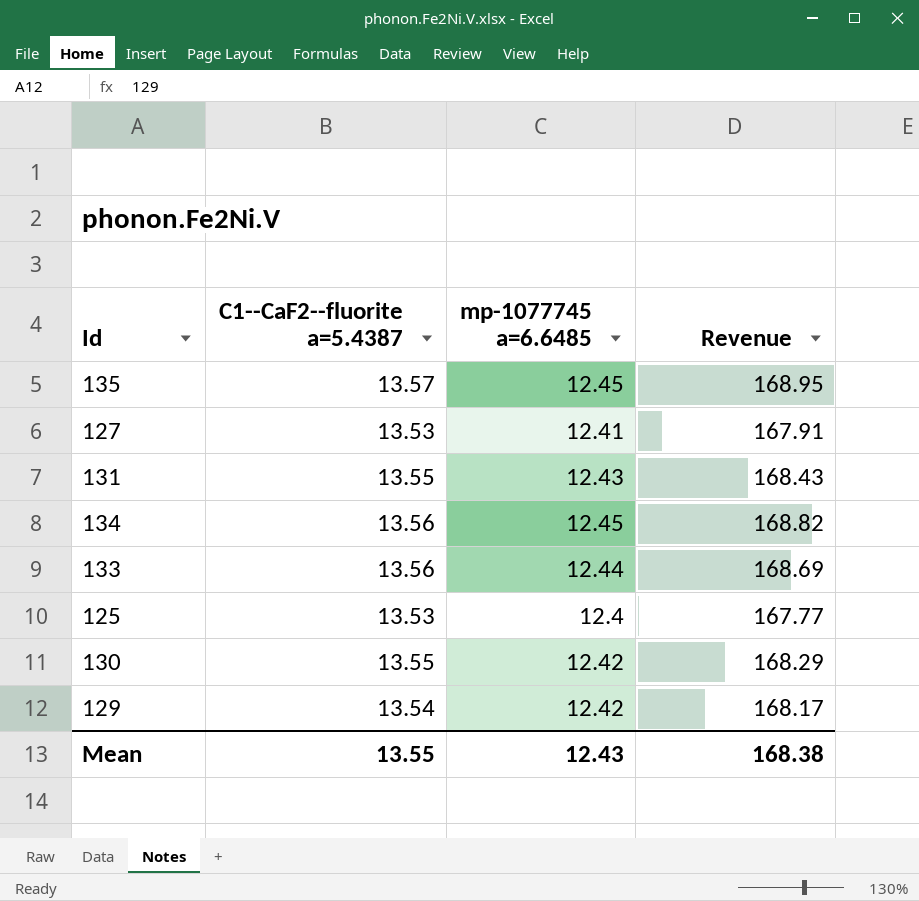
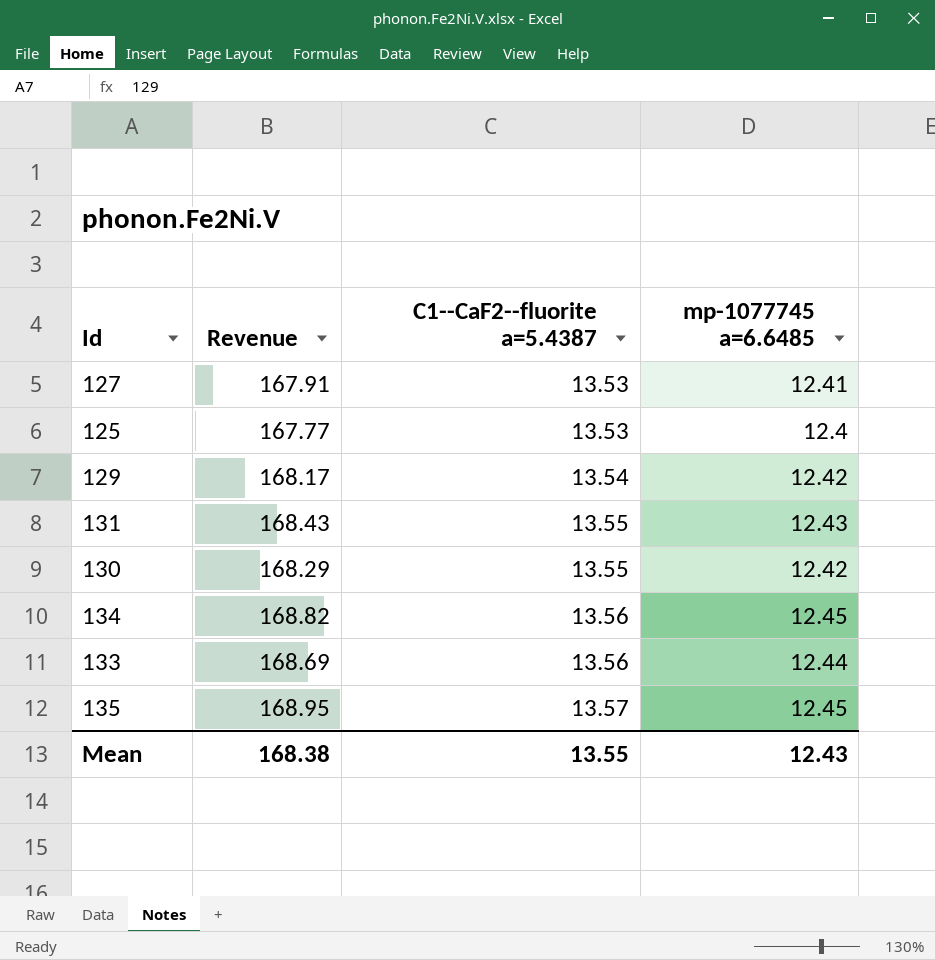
row order: none -> C1--CaF2--fluorite a=5.4387 ascending
column Revenue | position: 4 -> 2

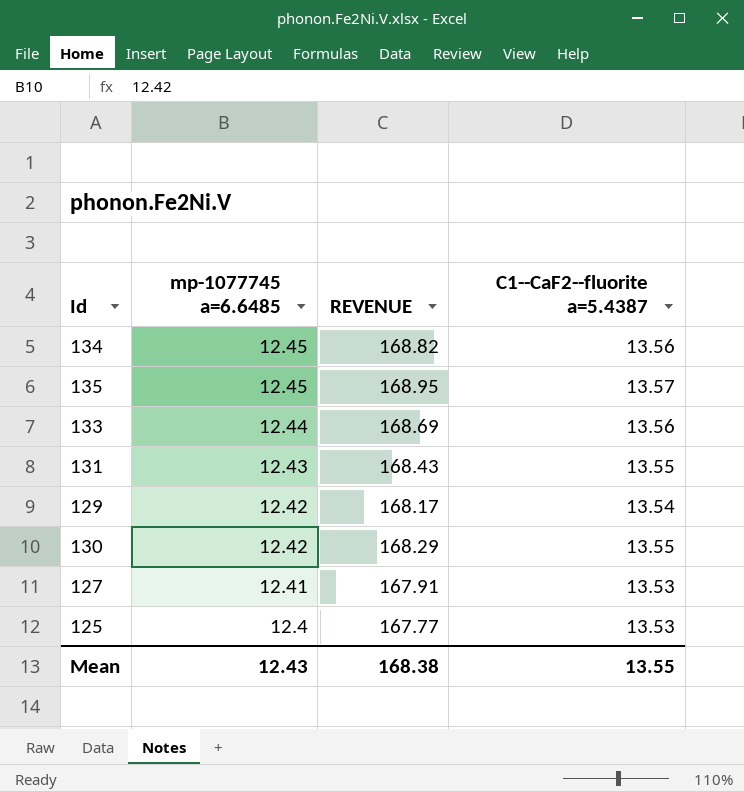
row order: C1--CaF2--fluorite a=5.4387 ascending -> mp-1077745 a=6.6485 descending
column mp-1077745 a=6.6485 | position: 4 -> 2
column name: Revenue -> REVENUE

